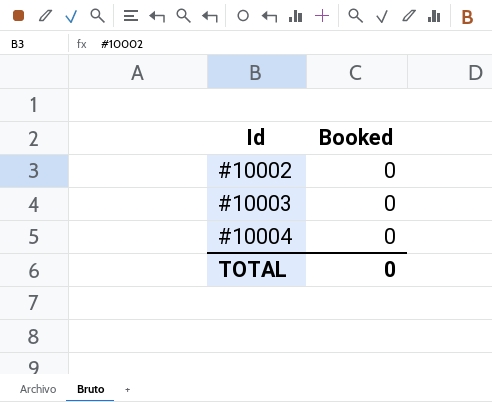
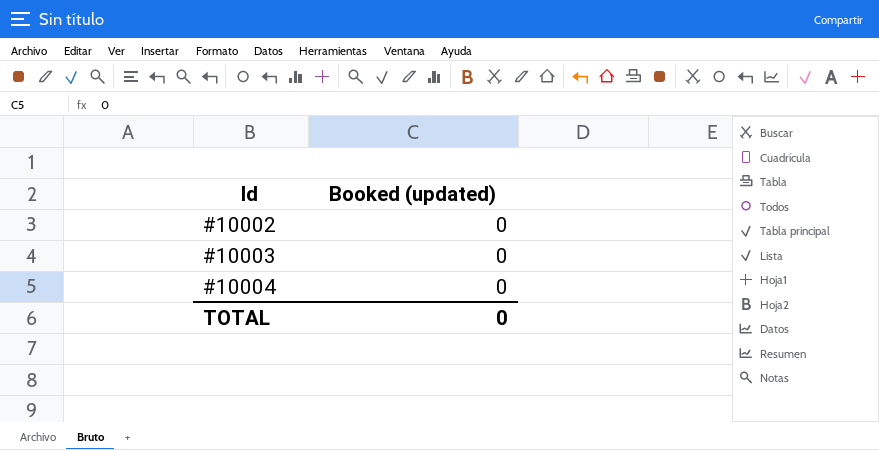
column name: Booked -> Booked (updated)

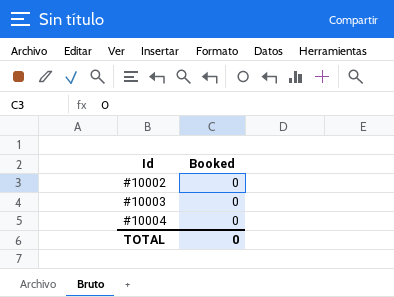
column name: Booked (updated) -> Booked

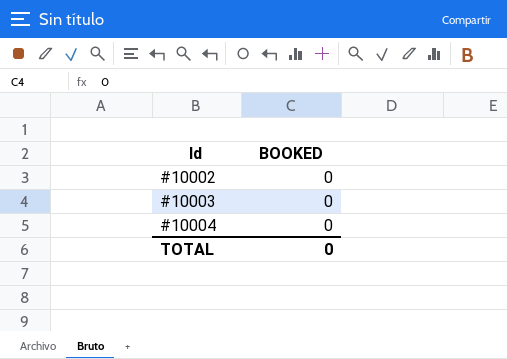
column name: Booked -> BOOKED

